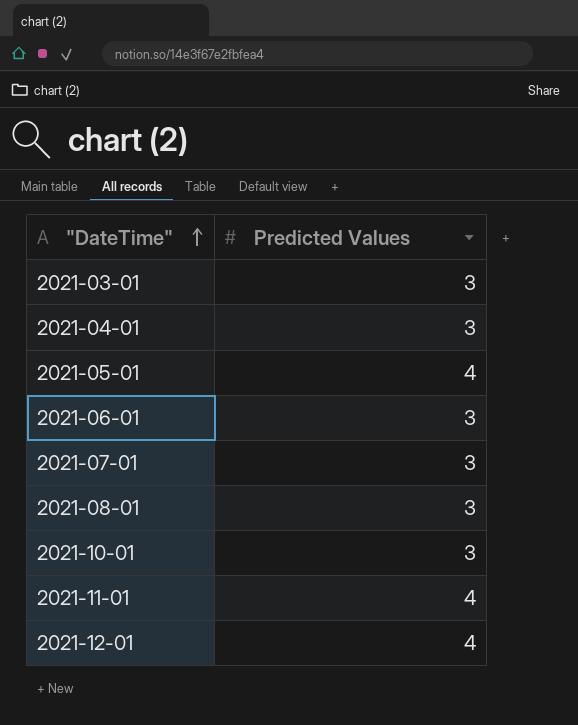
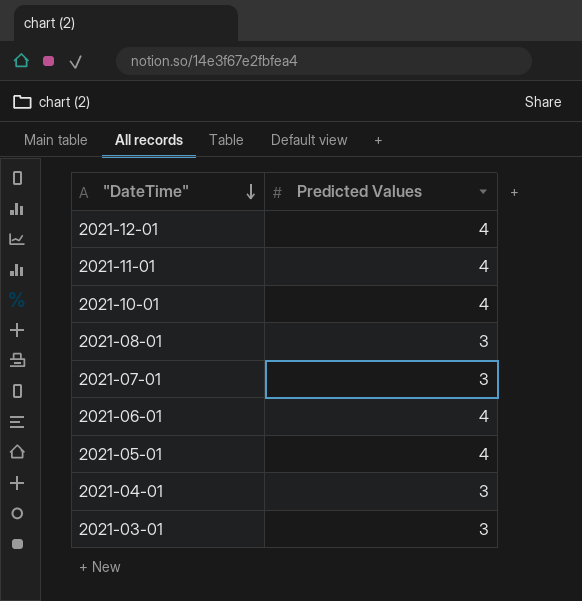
row order: "DateTime" ascending -> "DateTime" descending
2021-10-01 | Predicted Values: 3 -> 4
2021-06-01 | Predicted Values: 3 -> 4

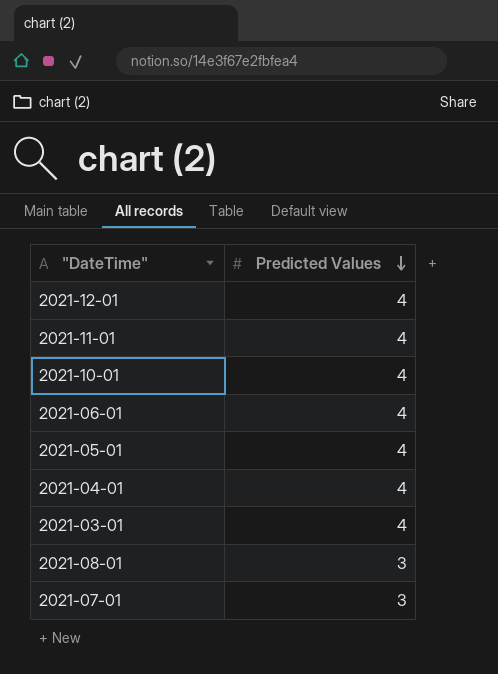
row order: "DateTime" descending -> Predicted Values descending
2021-04-01 | Predicted Values: 3 -> 4
2021-03-01 | Predicted Values: 3 -> 4

